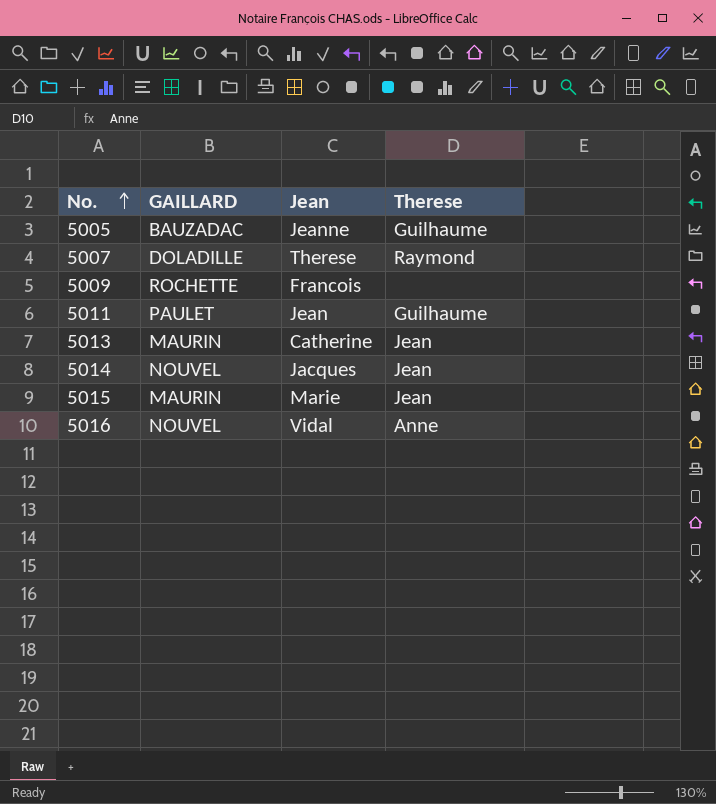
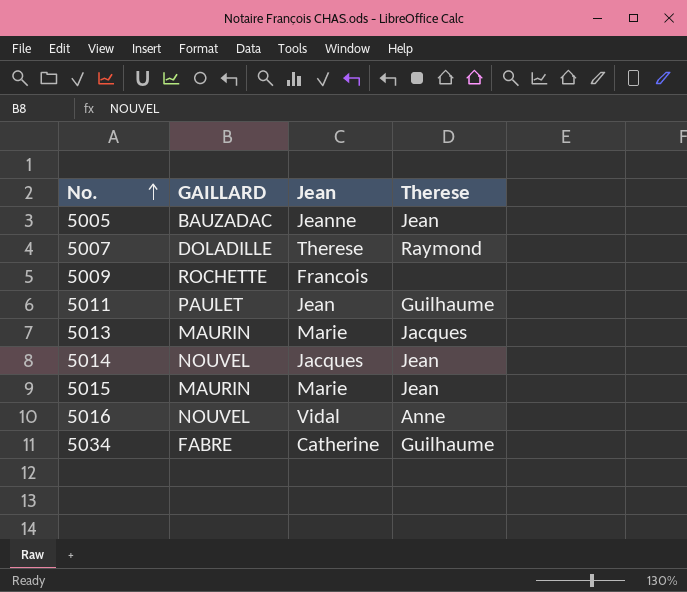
5005 | Therese: Guilhaume -> Jean
5013 | Jean: Catherine -> Marie
5013 | Therese: Jean -> Jacques
row 5034: none -> FABRE | Catherine | Guilhaume

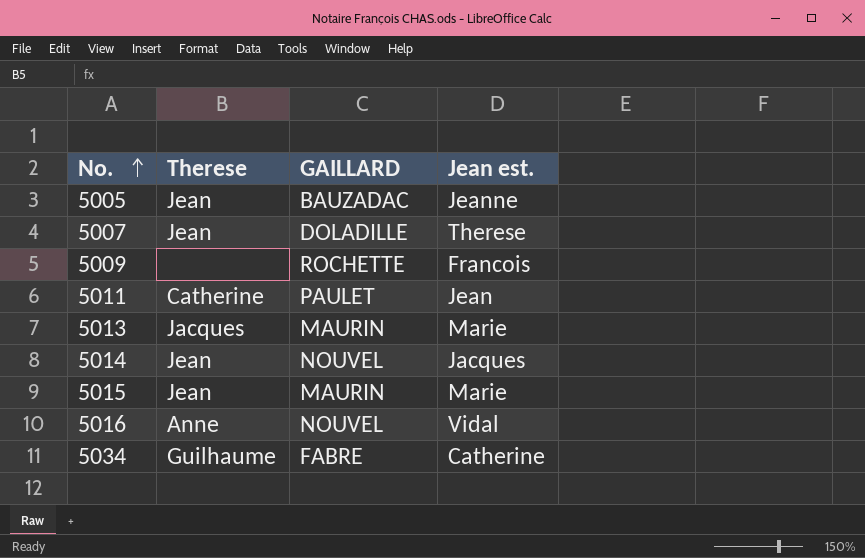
column Therese | position: 4 -> 2
column name: Jean -> Jean est.
5007 | Therese: Raymond -> Jean
5011 | Therese: Guilhaume -> Catherine

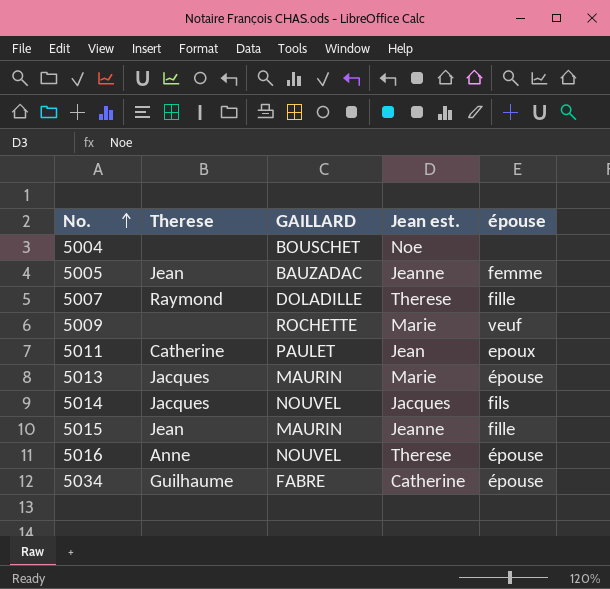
column épouse | position: none -> 5
row 5004: none -> none | BOUSCHET | Noe | none
5007 | Therese: Jean -> Raymond
5009 | Jean est.: Francois -> Marie
5014 | Therese: Jean -> Jacques
5015 | Jean est.: Marie -> Jeanne
5016 | Jean est.: Vidal -> Therese

